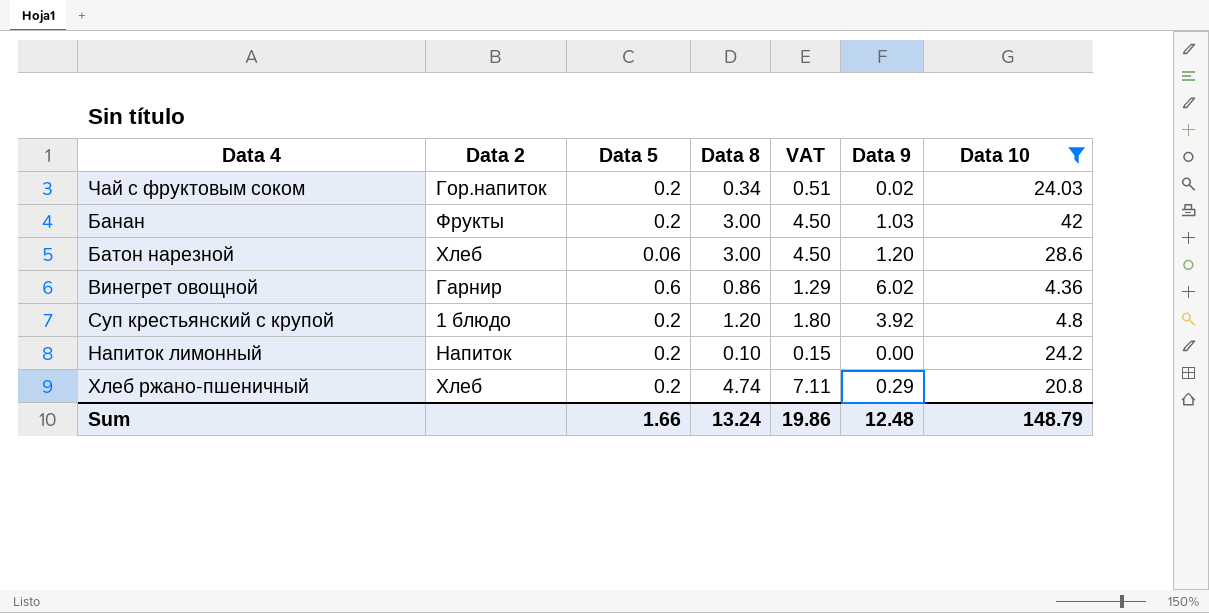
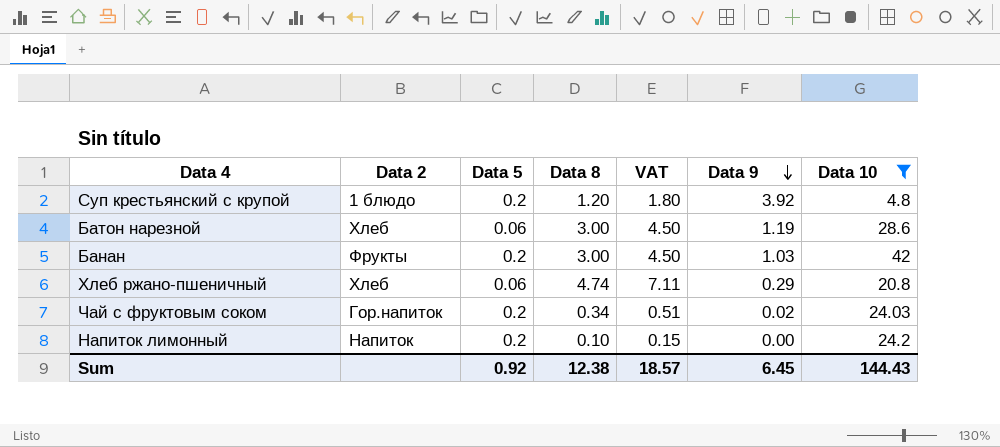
row order: none -> Data 9 descending
row Винегрет овощной: Гарнир | 0.6 | 0.86 | 1.29 | 6.02 | 4.36 -> none
Батон нарезной | Data 9: 1.20 -> 1.19
Хлеб ржано-пшеничный | Data 5: 0.2 -> 0.06
Sum | Data 5: 1.66 -> 0.92
Sum | Data 8: 13.24 -> 12.38
Sum | VAT: 19.86 -> 18.57
Sum | Data 9: 12.48 -> 6.45
Sum | Data 10: 148.79 -> 144.43

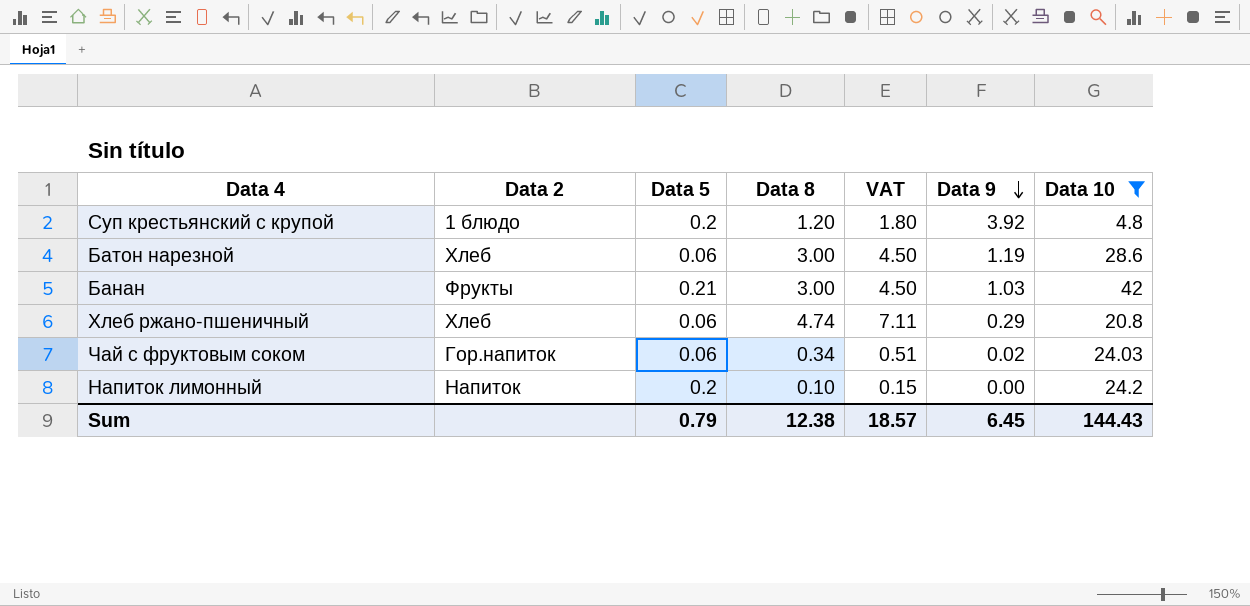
Банан | Data 5: 0.2 -> 0.21
Чай с фруктовым соком | Data 5: 0.2 -> 0.06
Sum | Data 5: 0.92 -> 0.79

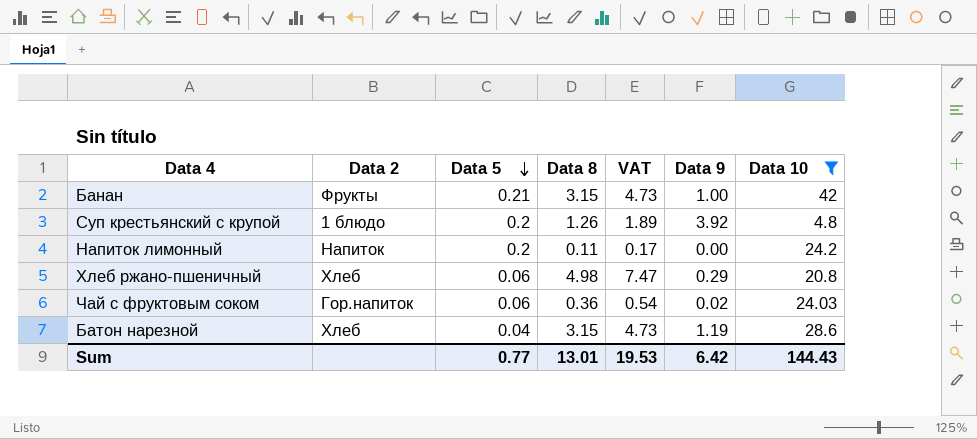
row order: Data 9 descending -> Data 5 descending
Банан | Data 8: 3.00 -> 3.15
Банан | VAT: 4.50 -> 4.73
Банан | Data 9: 1.03 -> 1.00
Суп крестьянский с крупой | Data 8: 1.20 -> 1.26
Суп крестьянский с крупой | VAT: 1.80 -> 1.89
Напиток лимонный | Data 8: 0.10 -> 0.11
Напиток лимонный | VAT: 0.15 -> 0.17
Хлеб ржано-пшеничный | Data 8: 4.74 -> 4.98
Хлеб ржано-пшеничный | VAT: 7.11 -> 7.47
Чай с фруктовым соком | Data 8: 0.34 -> 0.36
Чай с фруктовым соком | VAT: 0.51 -> 0.54
Батон нарезной | Data 5: 0.06 -> 0.04
Батон нарезной | Data 8: 3.00 -> 3.15
Батон нарезной | VAT: 4.50 -> 4.73
Sum | Data 5: 0.79 -> 0.77
Sum | Data 8: 12.38 -> 13.01
Sum | VAT: 18.57 -> 19.53
Sum | Data 9: 6.45 -> 6.42

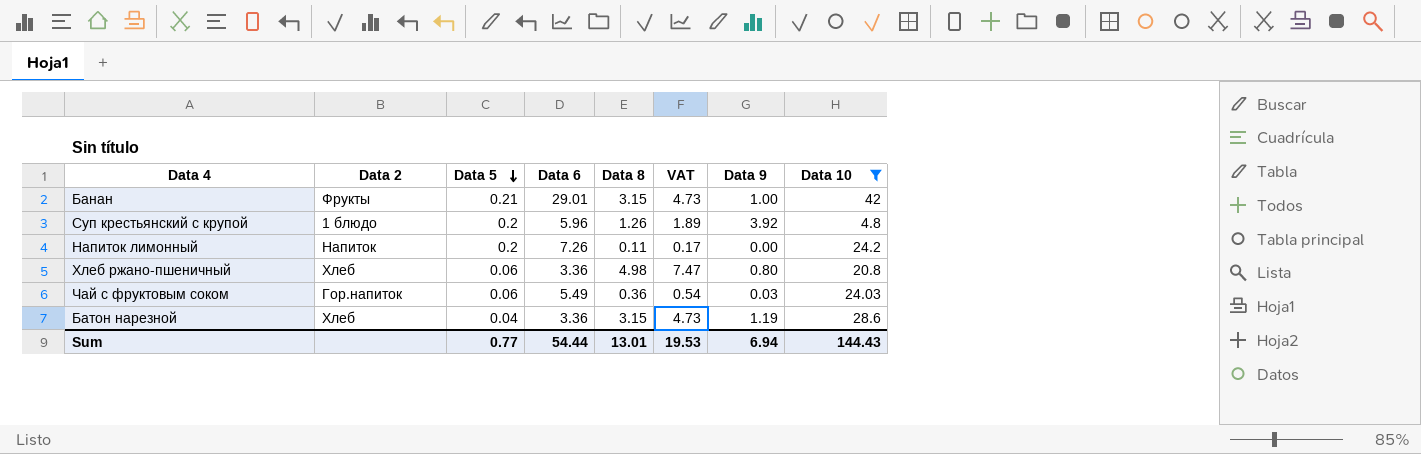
column Data 6 | position: none -> 4
Хлеб ржано-пшеничный | Data 9: 0.29 -> 0.80
Чай с фруктовым соком | Data 9: 0.02 -> 0.03
Sum | Data 9: 6.42 -> 6.94

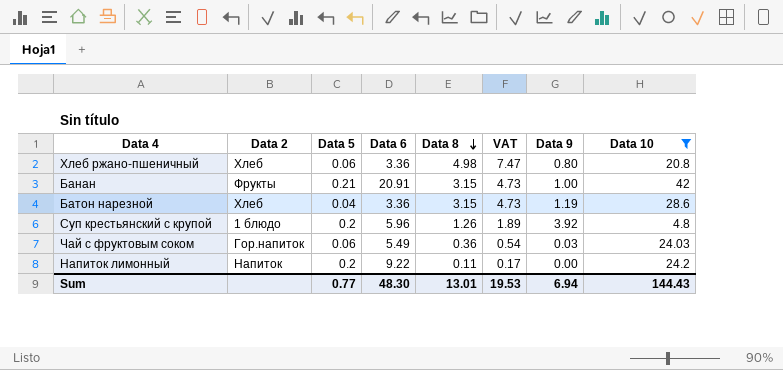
row order: Data 5 descending -> Data 8 descending
Банан | Data 6: 29.01 -> 20.91
Напиток лимонный | Data 6: 7.26 -> 9.22
Sum | Data 6: 54.44 -> 48.30

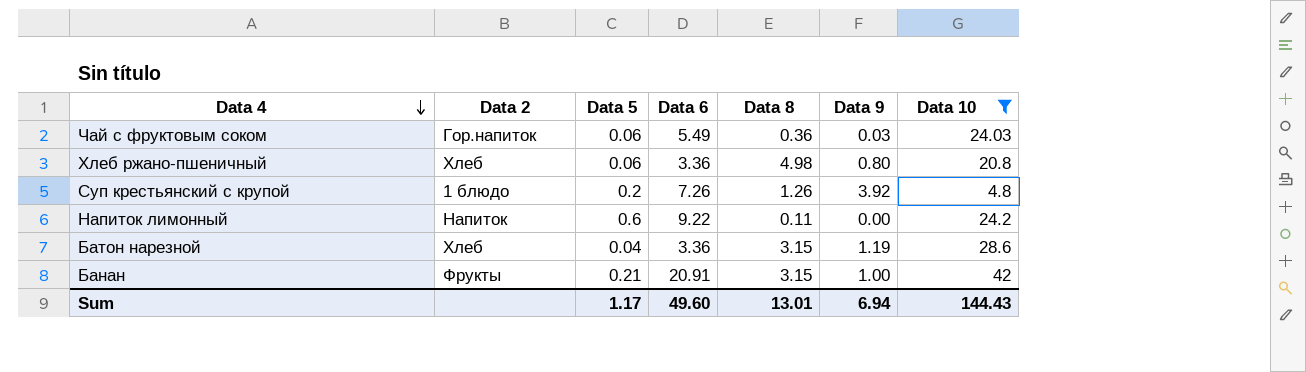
row order: Data 8 descending -> Data 4 descending
column VAT | formula: [Data 8] * 1.5 -> none
Суп крестьянский с крупой | Data 6: 5.96 -> 7.26
Напиток лимонный | Data 5: 0.2 -> 0.6
Sum | Data 5: 0.77 -> 1.17
Sum | Data 6: 48.30 -> 49.60

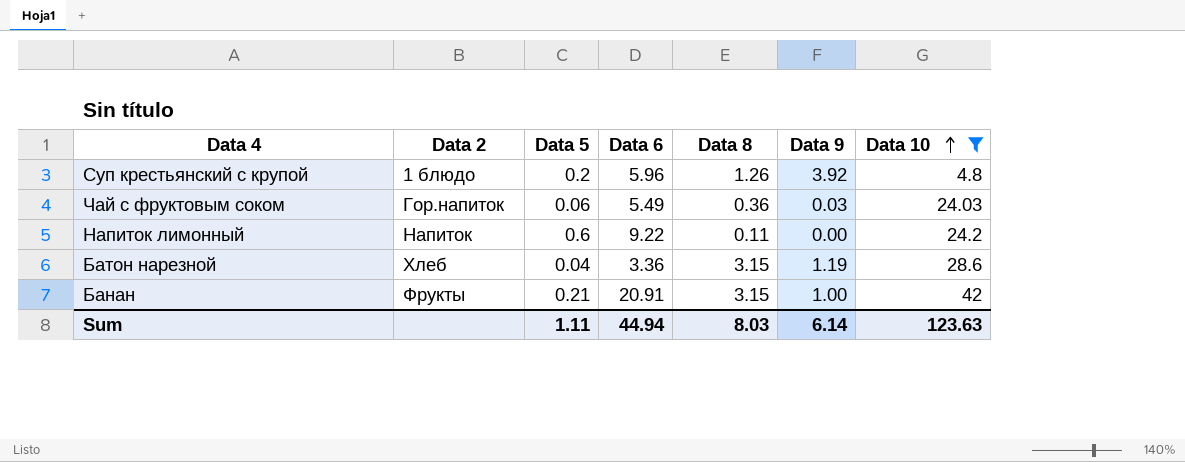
row order: Data 4 descending -> Data 10 ascending
row Хлеб ржано-пшеничный: Хлеб | 0.06 | 3.36 | 4.98 | 0.80 | 20.8 -> none
Суп крестьянский с крупой | Data 6: 7.26 -> 5.96
Sum | Data 5: 1.17 -> 1.11
Sum | Data 6: 49.60 -> 44.94
Sum | Data 8: 13.01 -> 8.03
Sum | Data 9: 6.94 -> 6.14
Sum | Data 10: 144.43 -> 123.63

